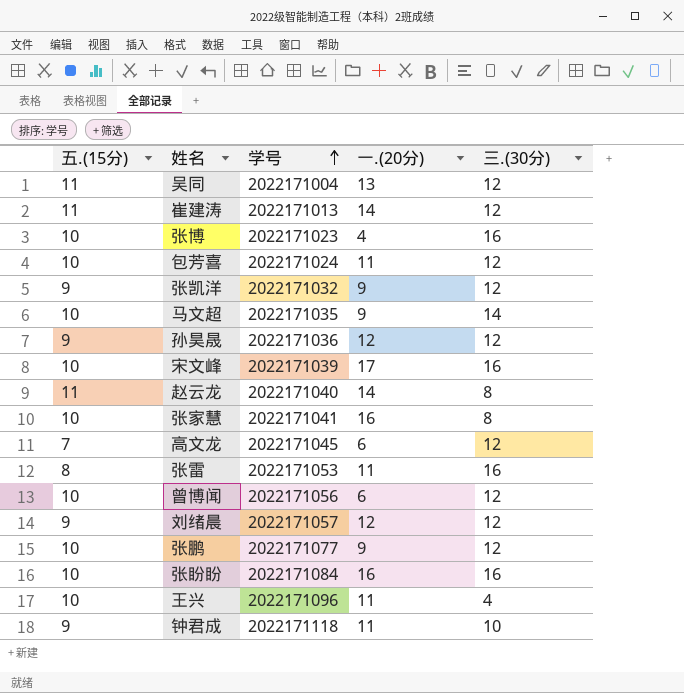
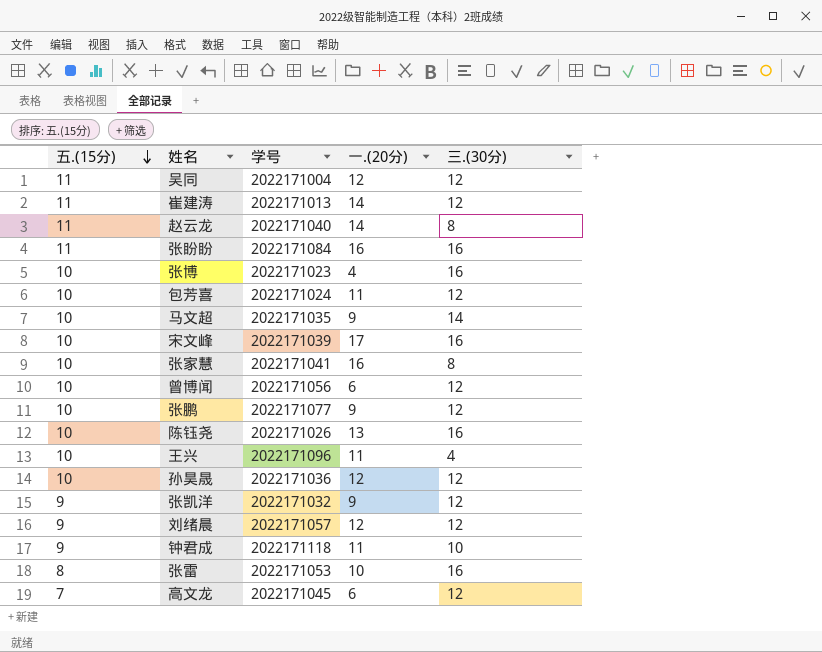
row order: 学号 ascending -> 五.(15分) descending
吴同 | 一.(20分): 13 -> 12
张盼盼 | 五.(15分): 10 -> 11
row 陈钰尧: none -> 10 | 2022171026 | 13 | 16
孙昊晟 | 五.(15分): 9 -> 10
张雷 | 一.(20分): 11 -> 10

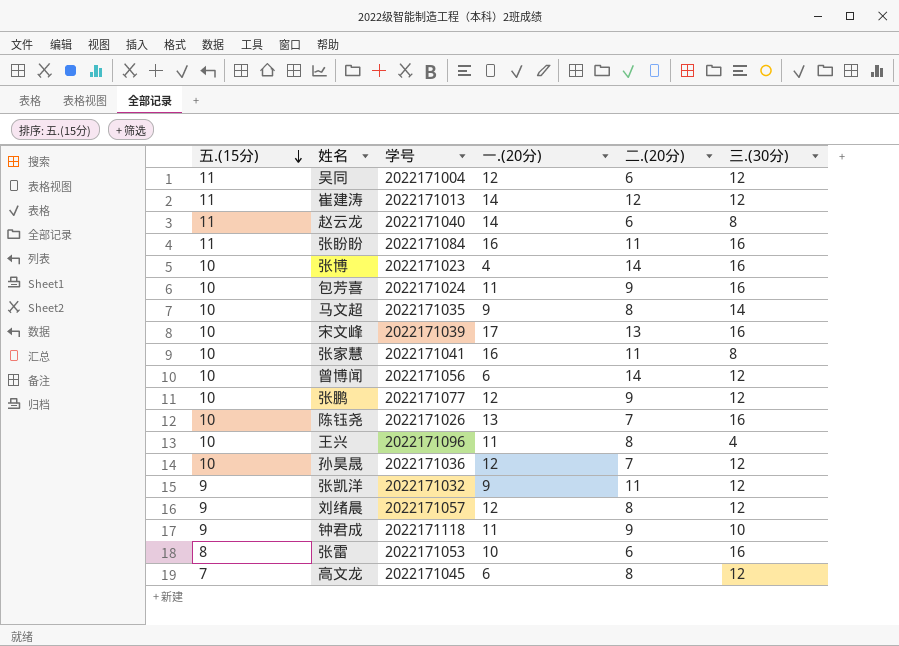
column 二.(20分) | position: none -> 5
包芳喜 | 三.(30分): 12 -> 16
张鹏 | 一.(20分): 9 -> 12

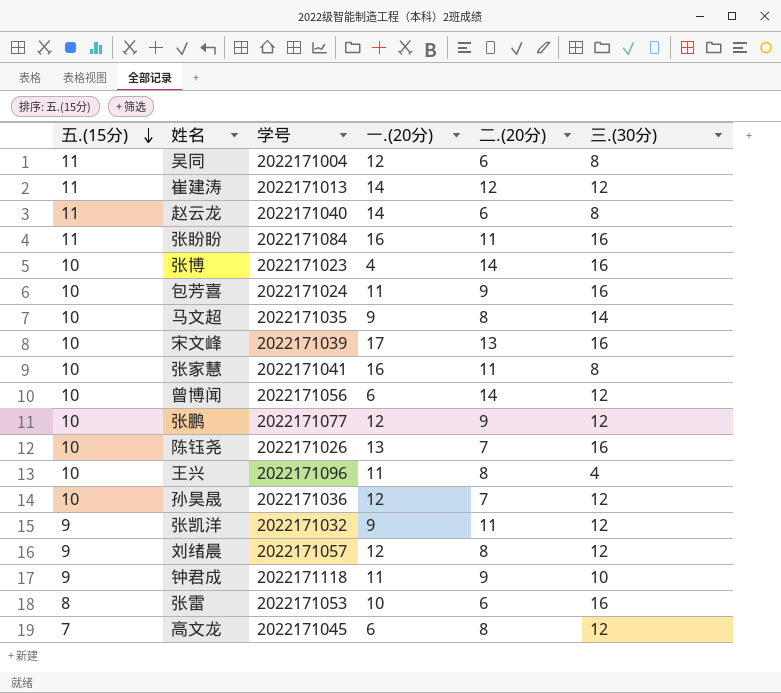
吴同 | 三.(30分): 12 -> 8

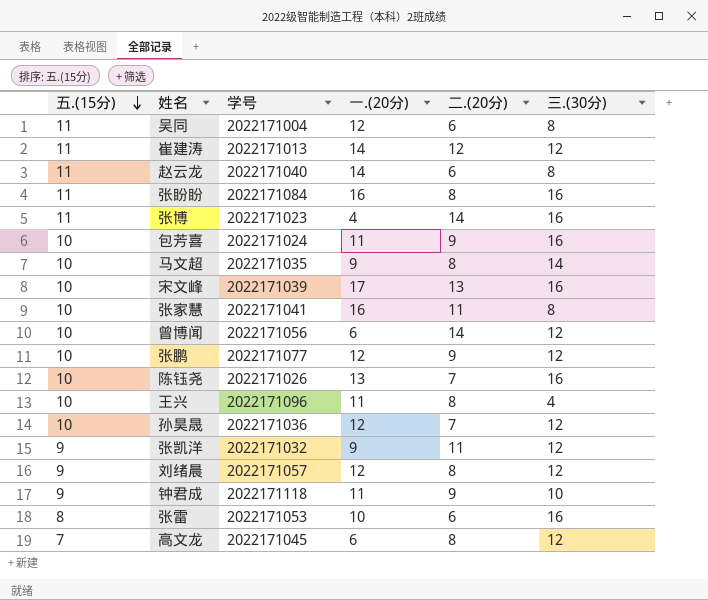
张盼盼 | 二.(20分): 11 -> 8
张博 | 五.(15分): 10 -> 11

